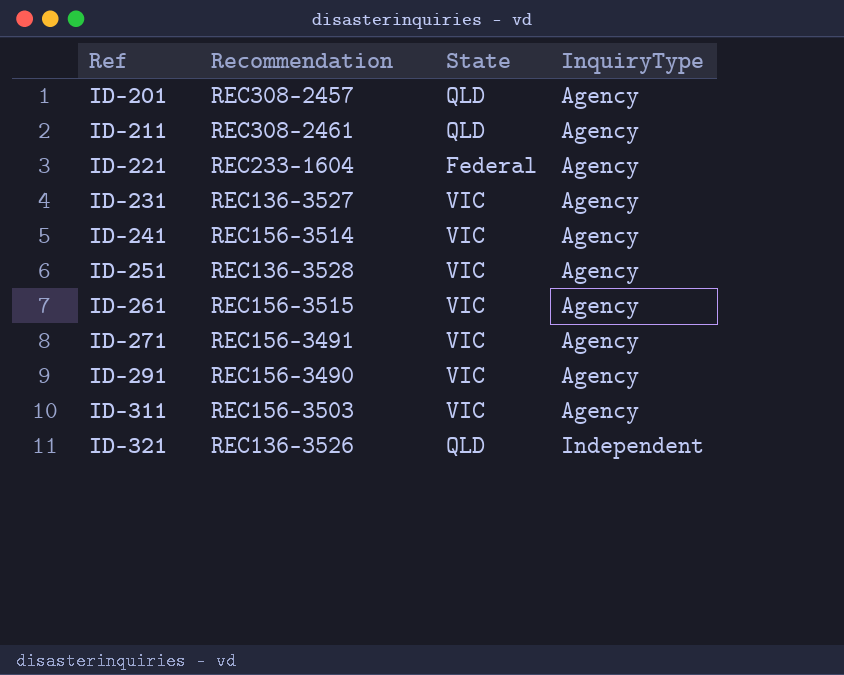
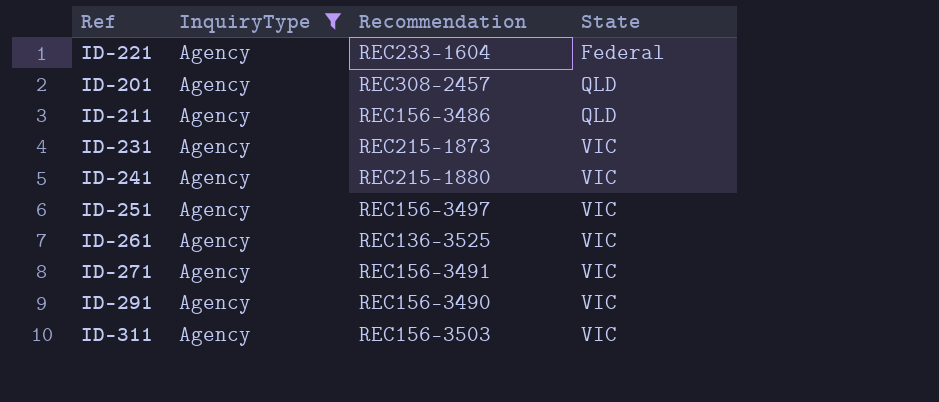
filter: none -> InquiryType = Agency
row order: Ref ascending -> State ascending
column InquiryType | position: 4 -> 2
ID-211 | Recommendation: REC308-2461 -> REC156-3486
ID-231 | Recommendation: REC136-3527 -> REC215-1873
ID-241 | Recommendation: REC156-3514 -> REC215-1880
ID-251 | Recommendation: REC136-3528 -> REC156-3497
ID-261 | Recommendation: REC156-3515 -> REC136-3525

